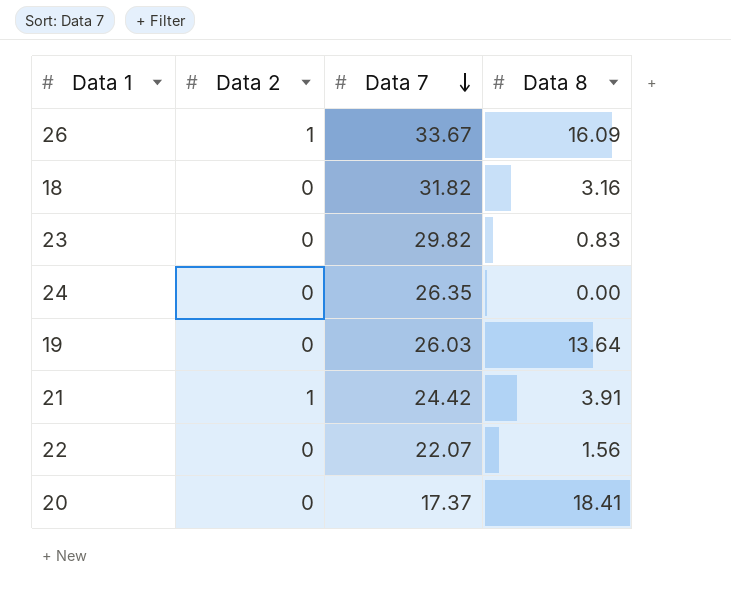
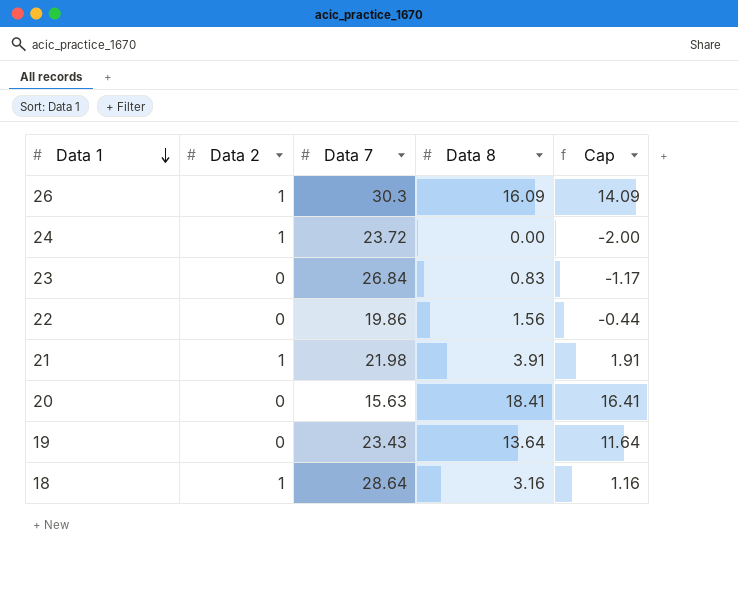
row order: Data 7 descending -> Data 1 descending
column Cap | formula: none -> [Data 8] - 2
26 | Data 7: 33.67 -> 30.3
24 | Data 2: 0 -> 1
24 | Data 7: 26.35 -> 23.72
23 | Data 7: 29.82 -> 26.84
22 | Data 7: 22.07 -> 19.86
21 | Data 7: 24.42 -> 21.98
20 | Data 7: 17.37 -> 15.63
19 | Data 7: 26.03 -> 23.43
18 | Data 2: 0 -> 1
18 | Data 7: 31.82 -> 28.64

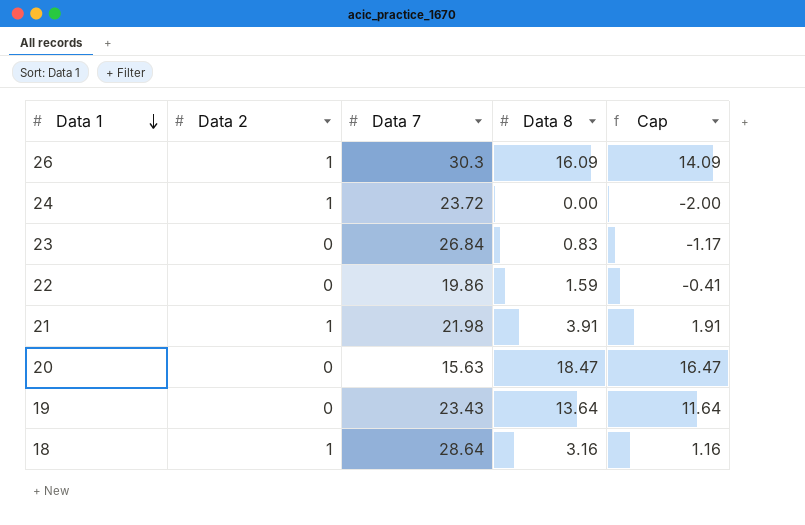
22 | Data 8: 1.56 -> 1.59
22 | Cap: -0.44 -> -0.41
20 | Data 8: 18.41 -> 18.47
20 | Cap: 16.41 -> 16.47

